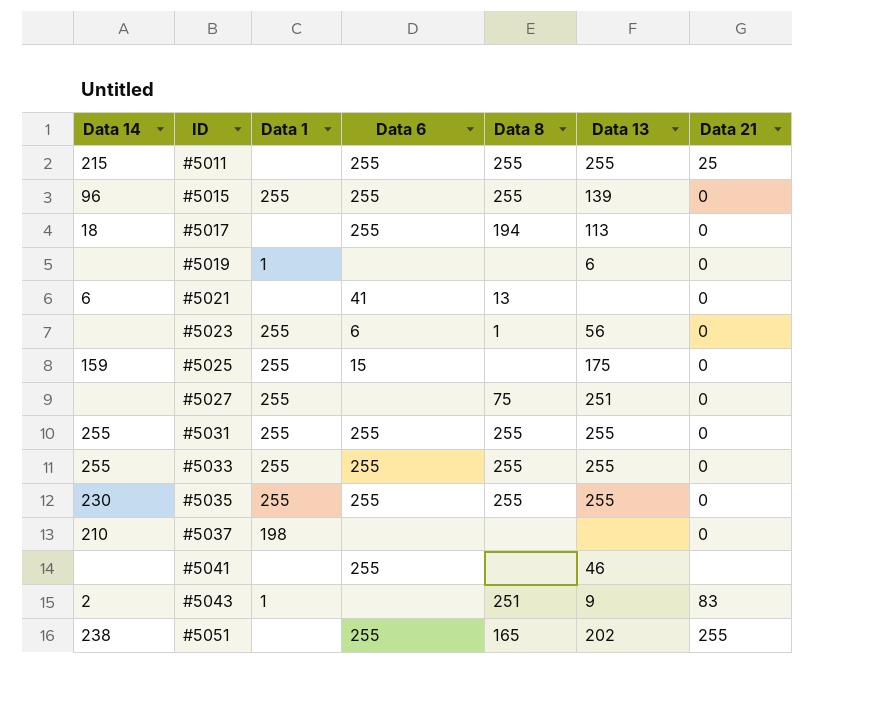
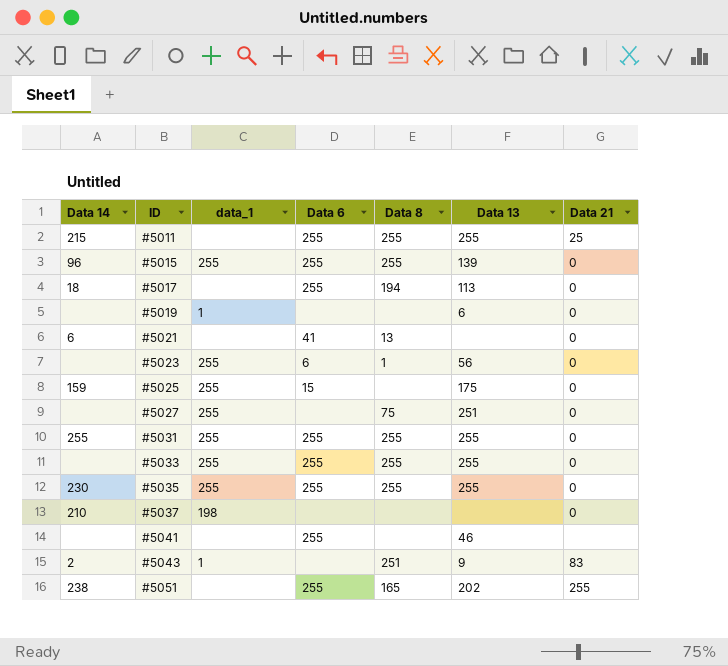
column name: Data 1 -> data_1
#5033 | Data 14: 255 -> none

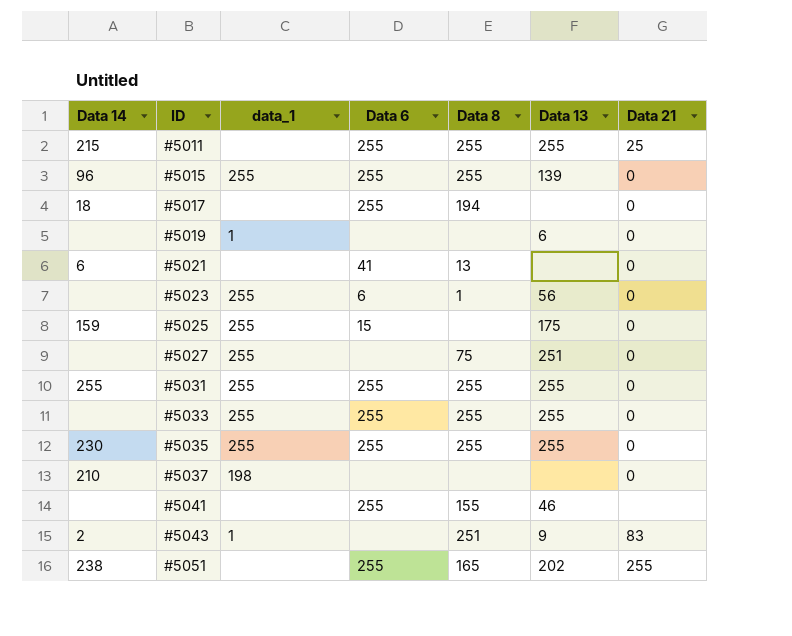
#5017 | Data 13: 113 -> none
#5041 | Data 8: none -> 155

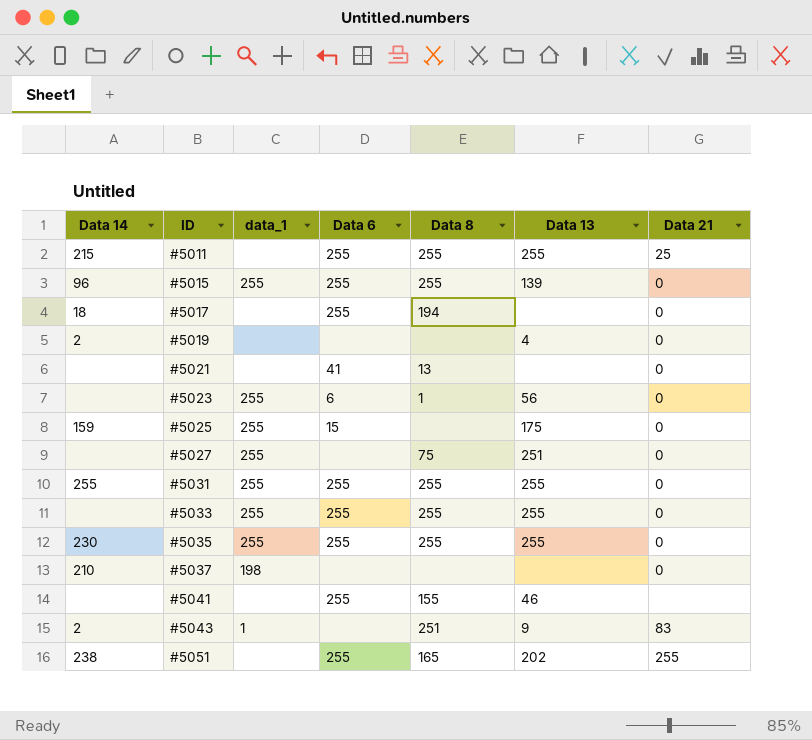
#5019 | Data 14: none -> 2
#5019 | data_1: 1 -> none
#5019 | Data 13: 6 -> 4
#5021 | Data 14: 6 -> none

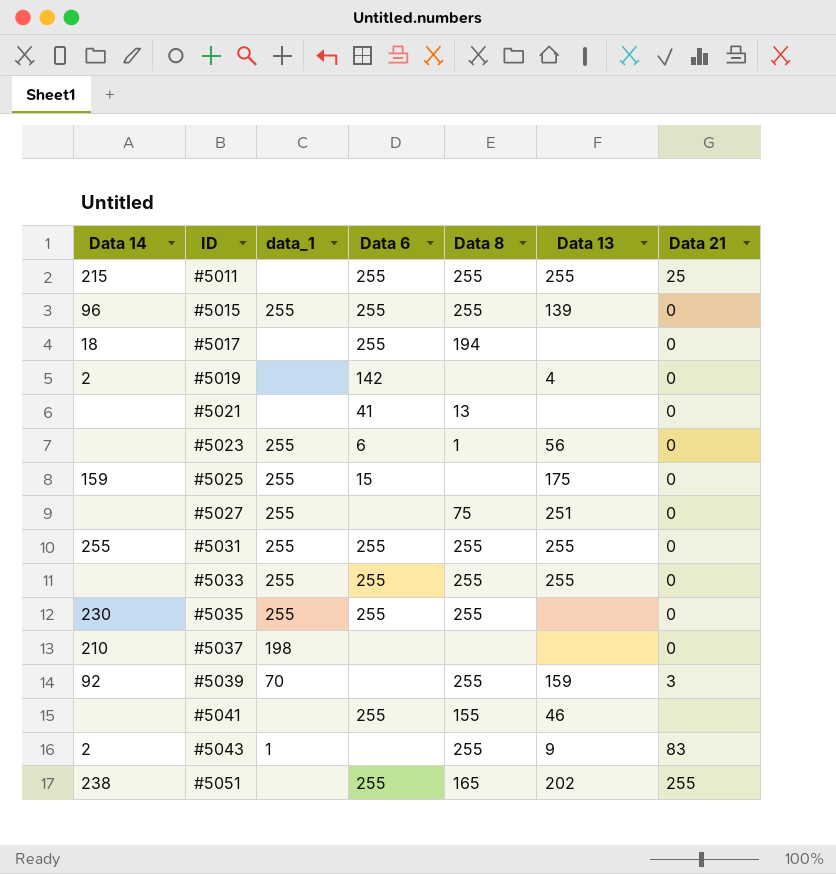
#5019 | Data 6: none -> 142
#5035 | Data 13: 255 -> none
row #5039: none -> 92 | 70 | none | 255 | 159 | 3
#5043 | Data 8: 251 -> 255

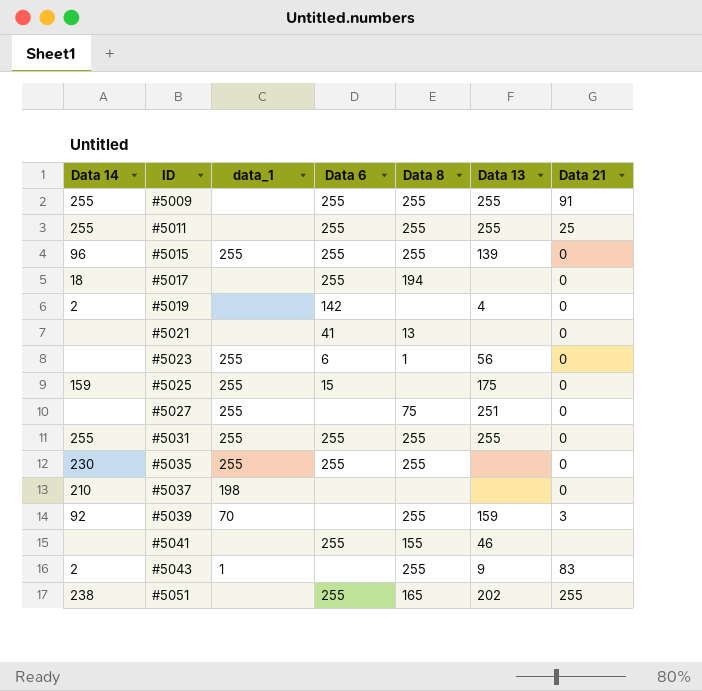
row #5033: none | 255 | 255 | 255 | 255 | 0 -> none
row #5009: none -> 255 | none | 255 | 255 | 255 | 91
#5011 | Data 14: 215 -> 255

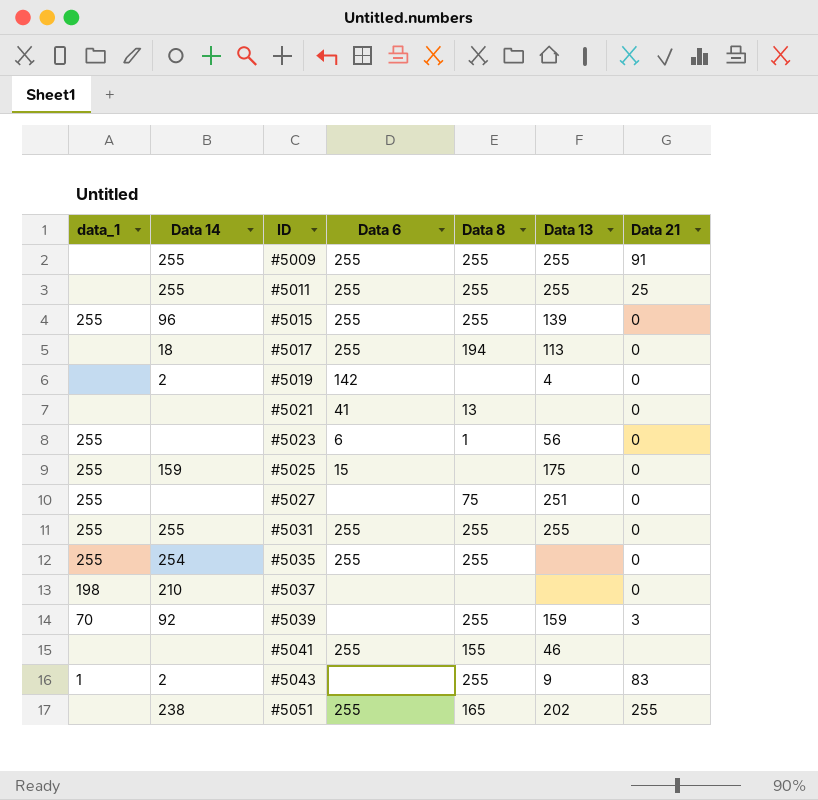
column data_1 | position: 3 -> 1
#5017 | Data 13: none -> 113
#5035 | Data 14: 230 -> 254

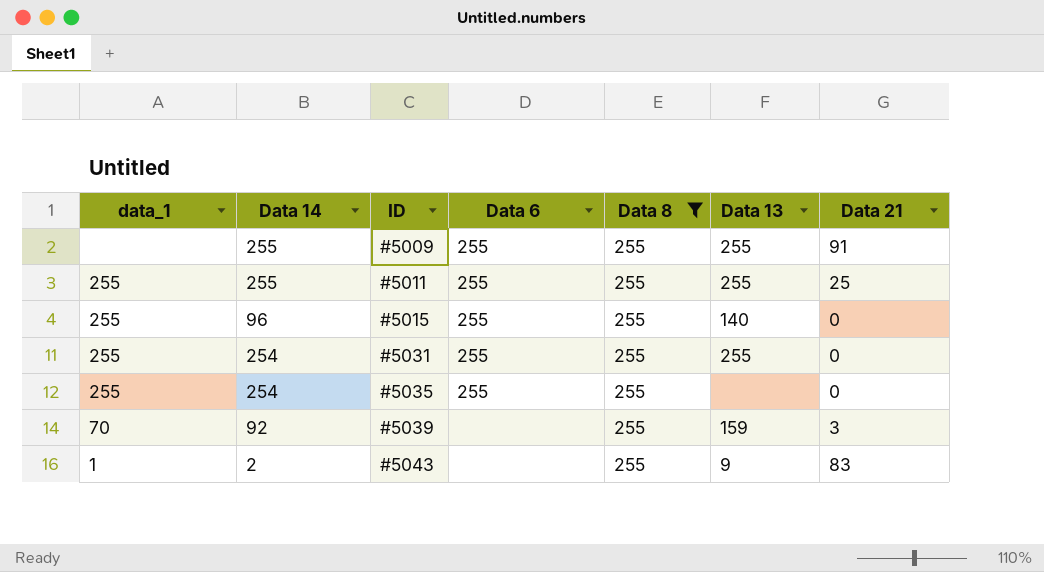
filter: none -> Data 8 = 255
#5011 | data_1: none -> 255
#5015 | Data 13: 139 -> 140
#5031 | Data 14: 255 -> 254

